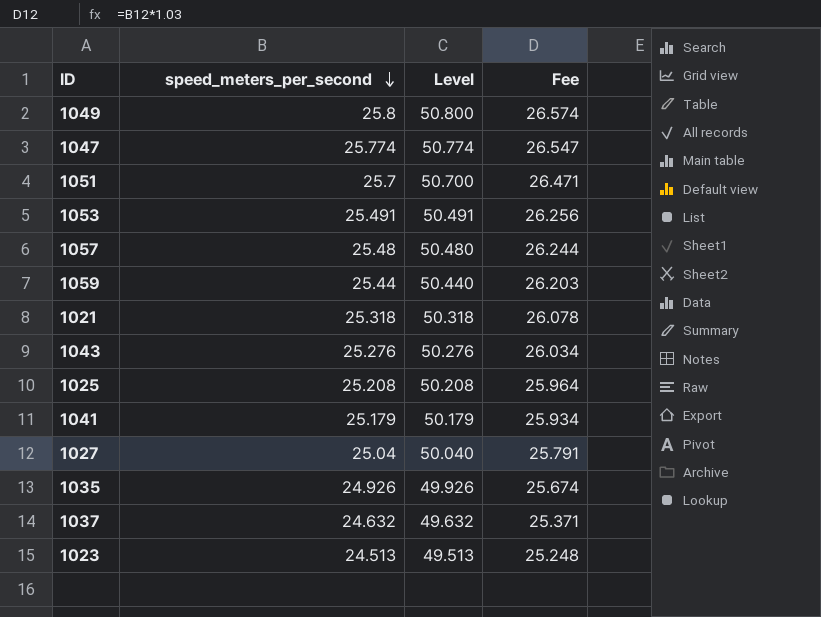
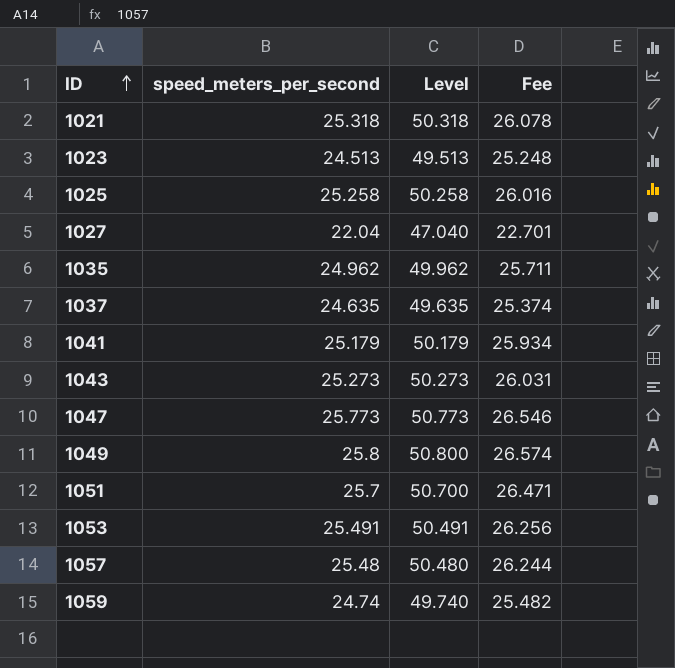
row order: speed_meters_per_second descending -> ID ascending
1025 | speed_meters_per_second: 25.208 -> 25.258
1025 | Level: 50.208 -> 50.258
1025 | Fee: 25.964 -> 26.016
1027 | speed_meters_per_second: 25.04 -> 22.04
1027 | Level: 50.040 -> 47.040
1027 | Fee: 25.791 -> 22.701
1035 | speed_meters_per_second: 24.926 -> 24.962
1035 | Level: 49.926 -> 49.962
1035 | Fee: 25.674 -> 25.711
1037 | speed_meters_per_second: 24.632 -> 24.635
1037 | Level: 49.632 -> 49.635
1037 | Fee: 25.371 -> 25.374
1043 | speed_meters_per_second: 25.276 -> 25.273
1043 | Level: 50.276 -> 50.273
1043 | Fee: 26.034 -> 26.031
1047 | speed_meters_per_second: 25.774 -> 25.773
1047 | Level: 50.774 -> 50.773
1047 | Fee: 26.547 -> 26.546
1059 | speed_meters_per_second: 25.44 -> 24.74
1059 | Level: 50.440 -> 49.740
1059 | Fee: 26.203 -> 25.482

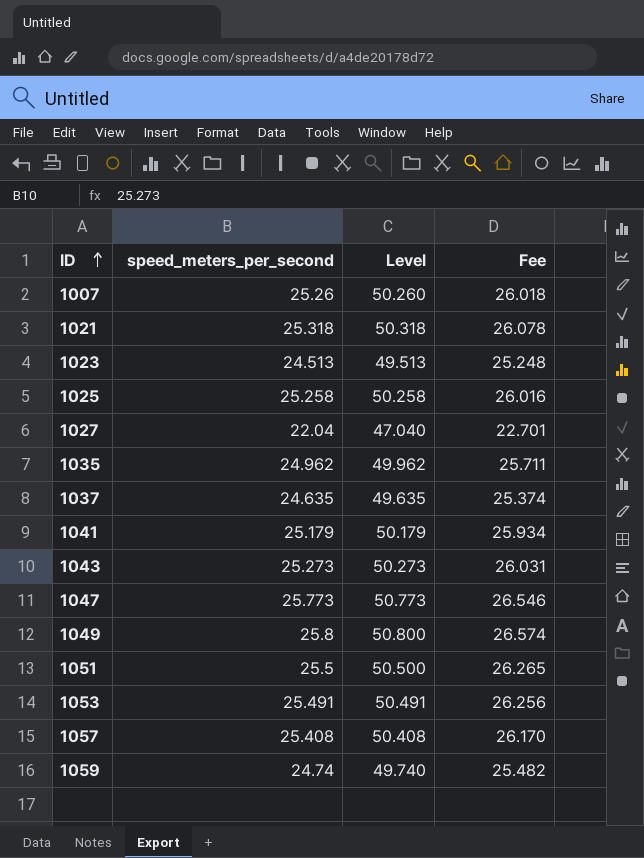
row 1007: none -> 25.26 | 50.260 | 26.018
1051 | speed_meters_per_second: 25.7 -> 25.5
1051 | Level: 50.700 -> 50.500
1051 | Fee: 26.471 -> 26.265
1057 | speed_meters_per_second: 25.48 -> 25.408
1057 | Level: 50.480 -> 50.408
1057 | Fee: 26.244 -> 26.170

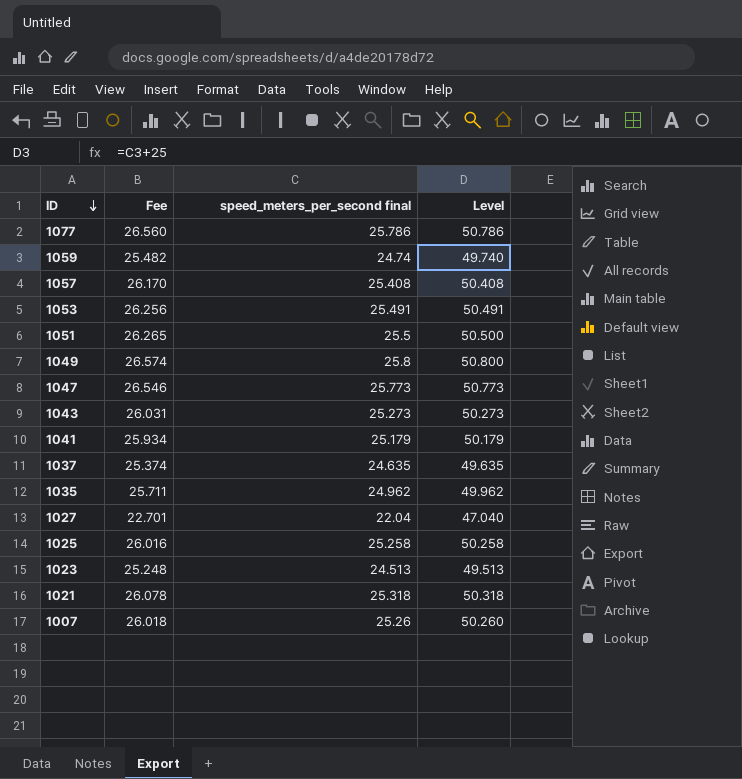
row order: ID ascending -> ID descending
column Fee | position: 4 -> 2
column name: speed_meters_per_second -> speed_meters_per_second final
row 1077: none -> 26.560 | 25.786 | 50.786

